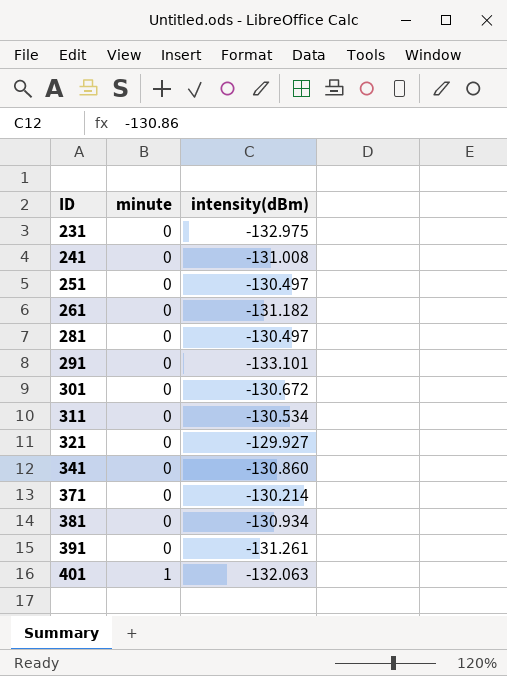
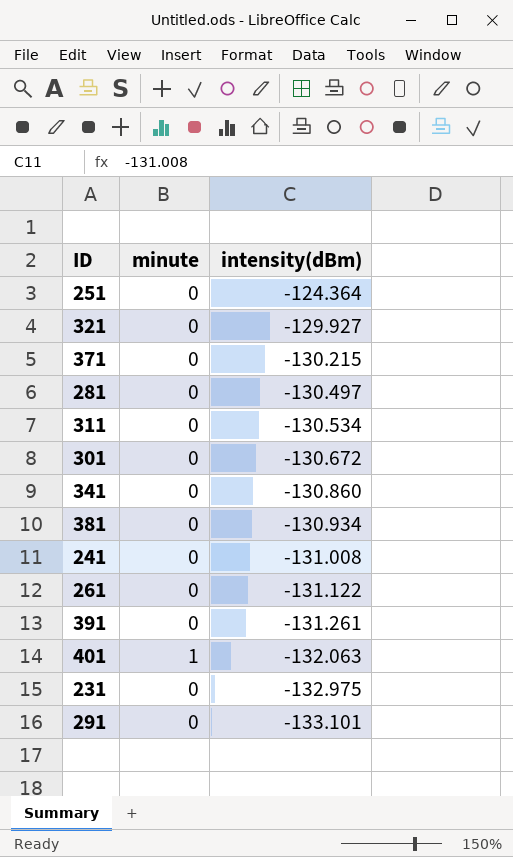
row order: ID ascending -> intensity(dBm) descending
251 | intensity(dBm): -130.497 -> -124.364
371 | intensity(dBm): -130.214 -> -130.215
261 | intensity(dBm): -131.182 -> -131.122

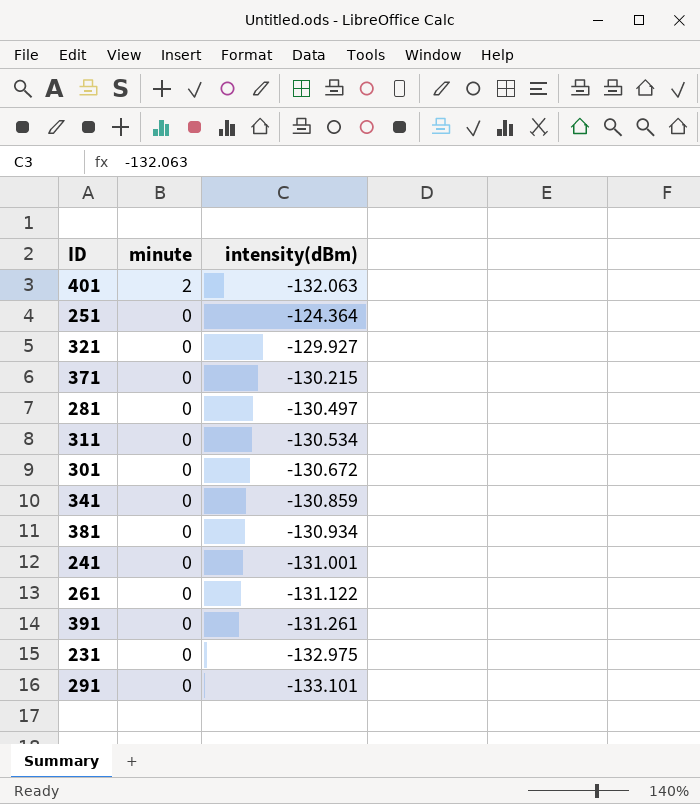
row order: intensity(dBm) descending -> minute descending
401 | minute: 1 -> 2
341 | intensity(dBm): -130.860 -> -130.859
241 | intensity(dBm): -131.008 -> -131.001

